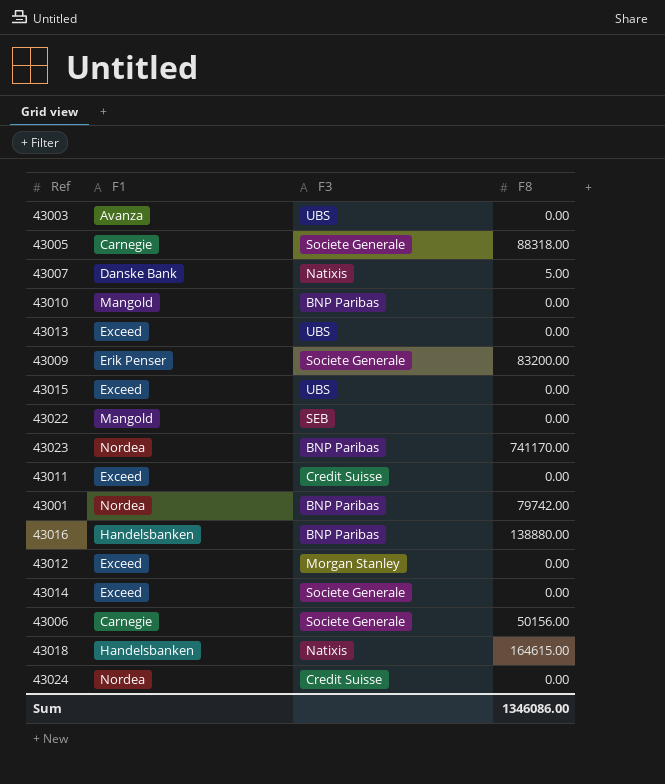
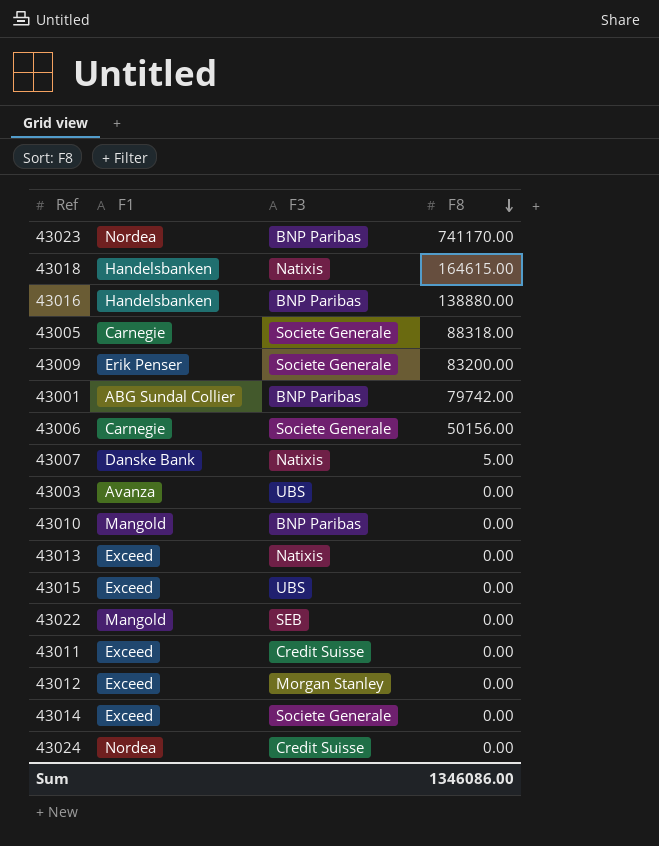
row order: none -> F8 descending
43001 | F1: Nordea -> ABG Sundal Collier
43013 | F3: UBS -> Natixis

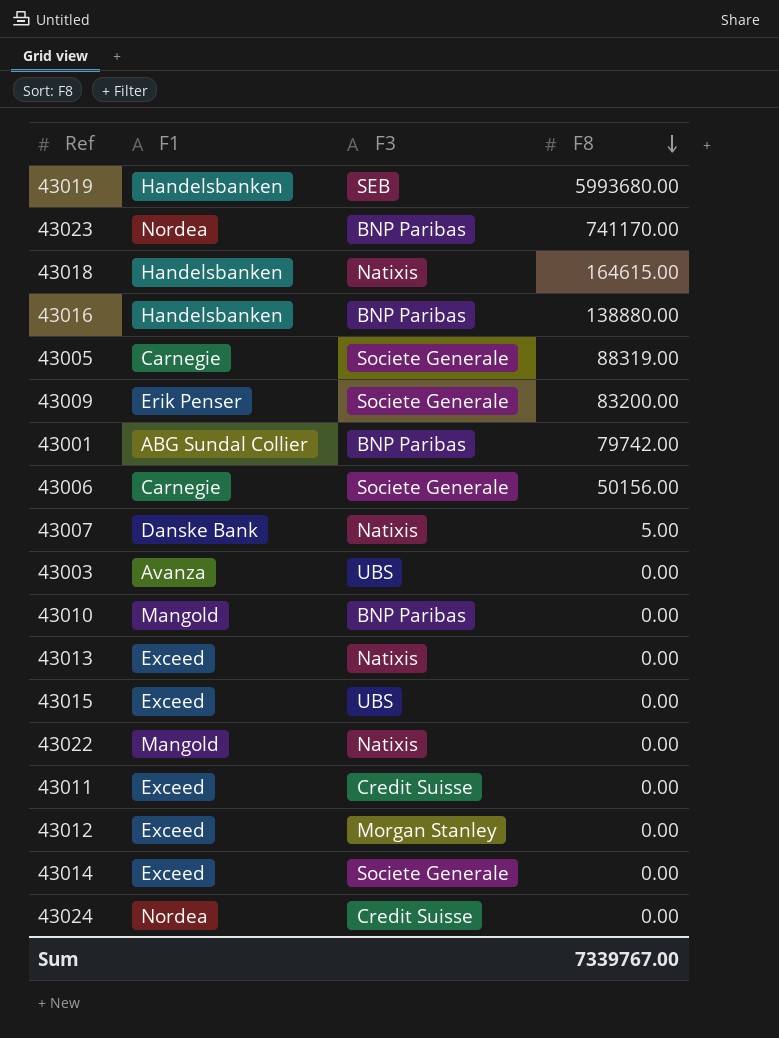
row 43019: none -> Handelsbanken | SEB | 5993680.00
43005 | F8: 88318.00 -> 88319.00
43022 | F3: SEB -> Natixis
Sum | F8: 1346086.00 -> 7339767.00

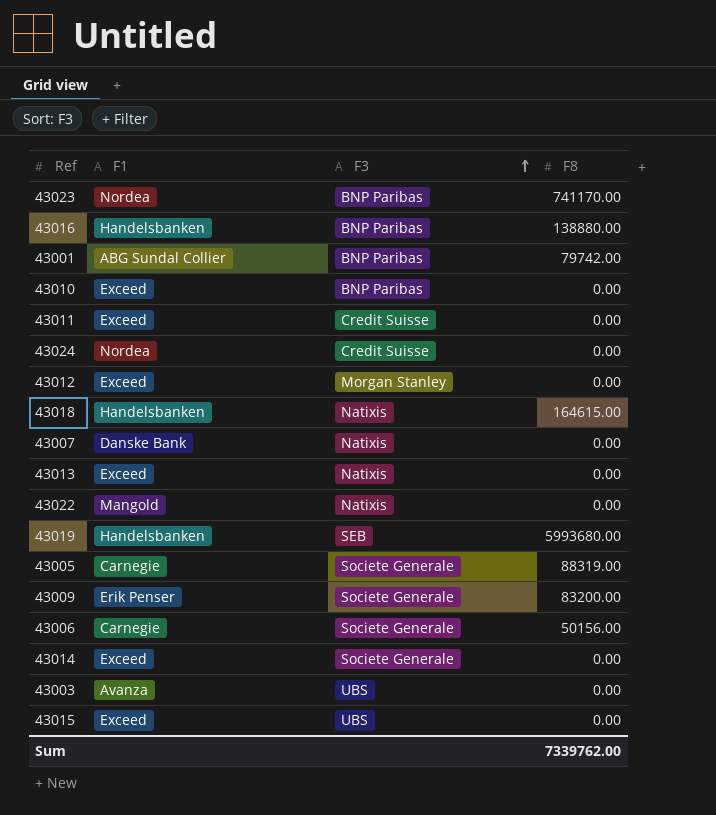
row order: F8 descending -> F3 ascending
43010 | F1: Mangold -> Exceed
43007 | F8: 5.00 -> 0.00
Sum | F8: 7339767.00 -> 7339762.00

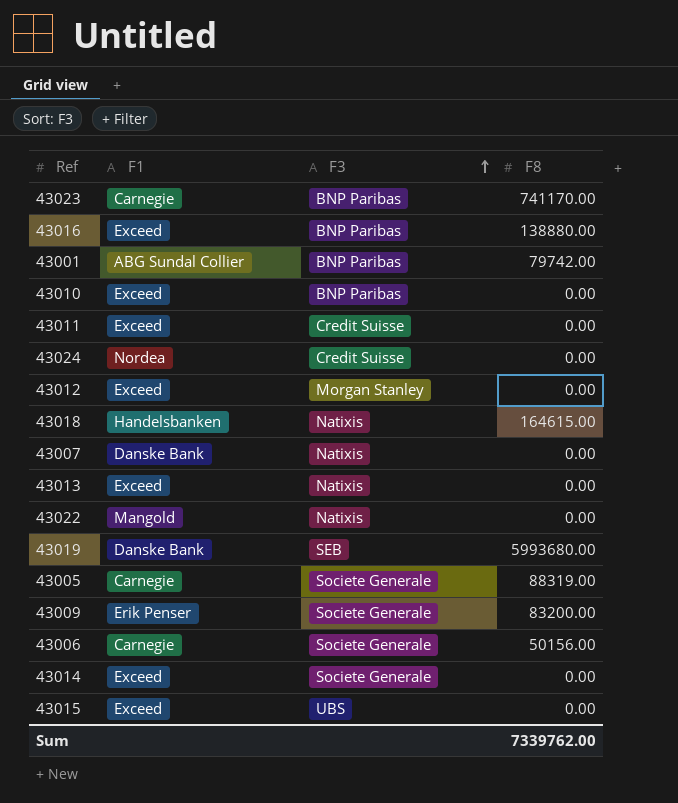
row 43003: Avanza | UBS | 0.00 -> none
43023 | F1: Nordea -> Carnegie
43016 | F1: Handelsbanken -> Exceed
43019 | F1: Handelsbanken -> Danske Bank

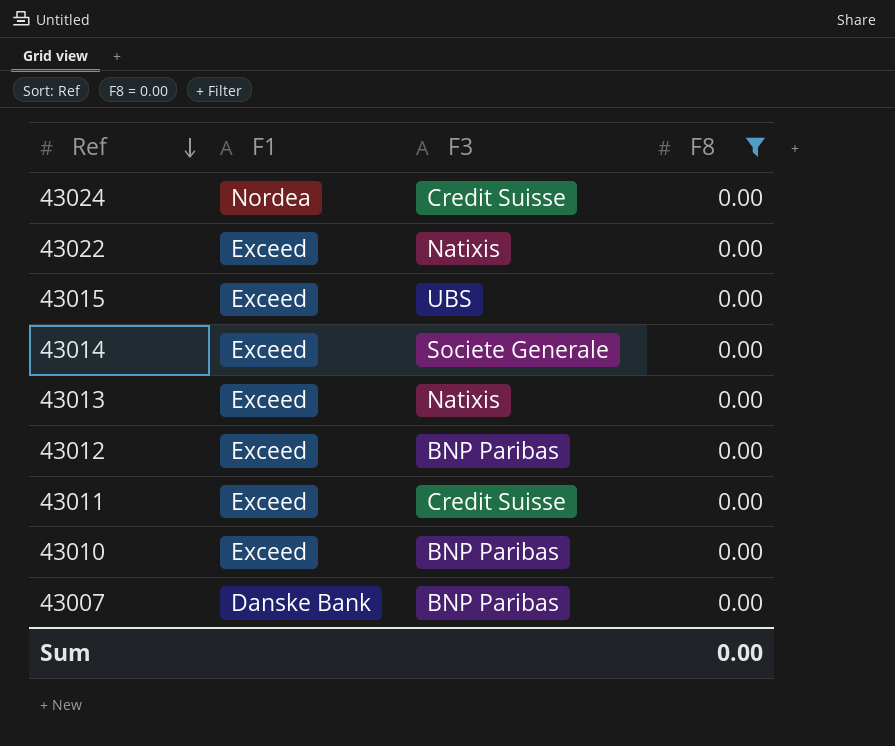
filter: none -> F8 = 0.00
row order: F3 ascending -> Ref descending
43022 | F1: Mangold -> Exceed
43012 | F3: Morgan Stanley -> BNP Paribas
43007 | F3: Natixis -> BNP Paribas
Sum | F8: 7339762.00 -> 0.00

